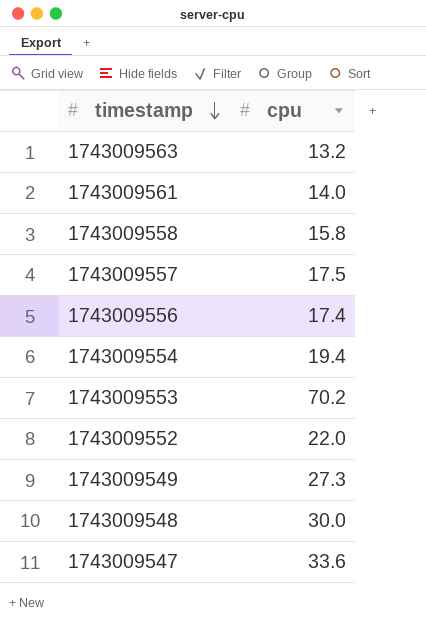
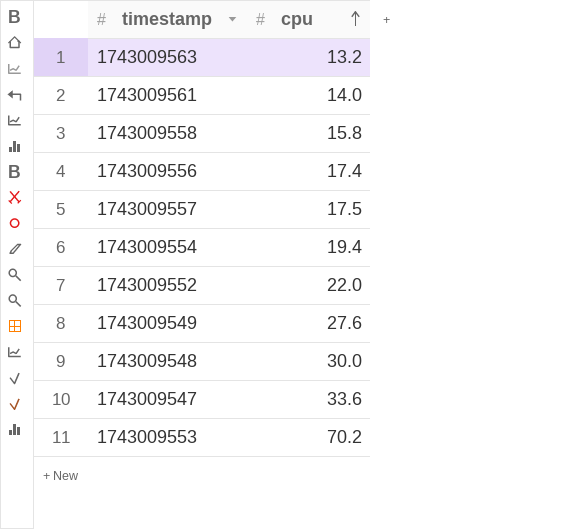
row order: timestamp descending -> cpu ascending
1743009549 | cpu: 27.3 -> 27.6

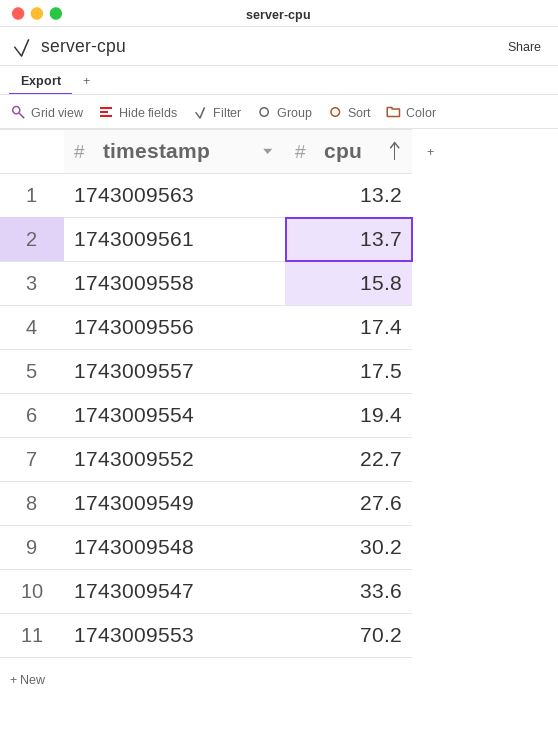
1743009561 | cpu: 14.0 -> 13.7
1743009552 | cpu: 22.0 -> 22.7
1743009548 | cpu: 30.0 -> 30.2

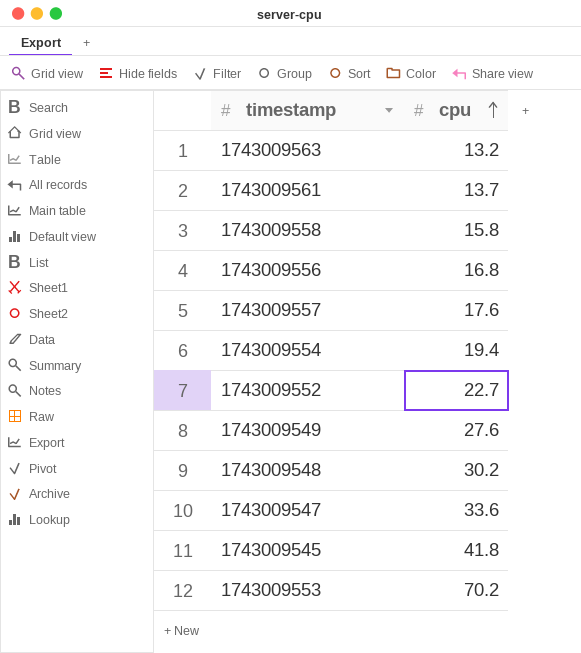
1743009556 | cpu: 17.4 -> 16.8
1743009557 | cpu: 17.5 -> 17.6
row 1743009545: none -> 41.8

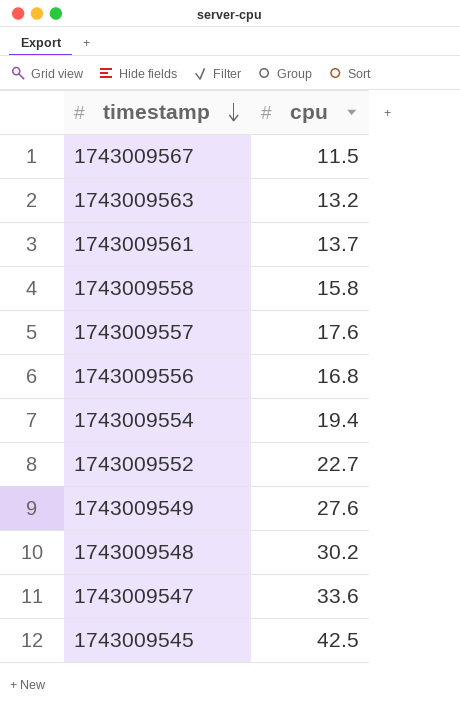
row order: cpu ascending -> timestamp descending
row 1743009553: 70.2 -> none
row 1743009567: none -> 11.5
1743009545 | cpu: 41.8 -> 42.5

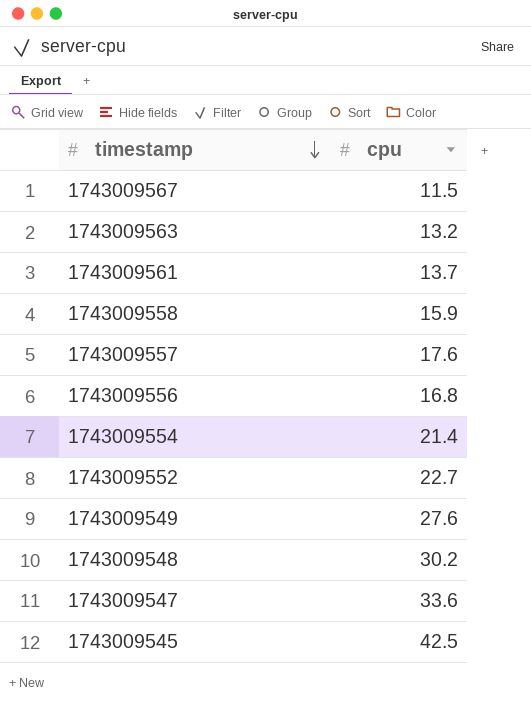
1743009558 | cpu: 15.8 -> 15.9
1743009554 | cpu: 19.4 -> 21.4

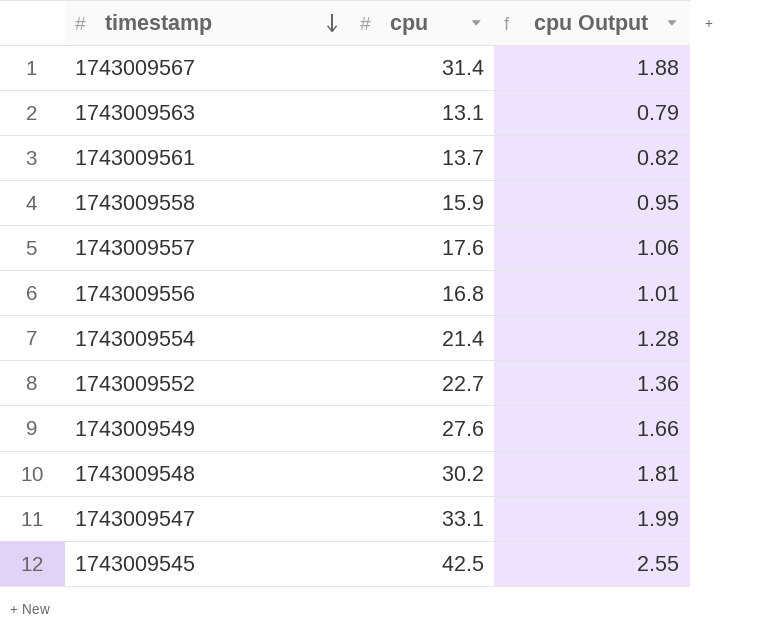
column cpu Output | formula: none -> [cpu] * 0.06
1743009567 | cpu: 11.5 -> 31.4
1743009563 | cpu: 13.2 -> 13.1
1743009547 | cpu: 33.6 -> 33.1

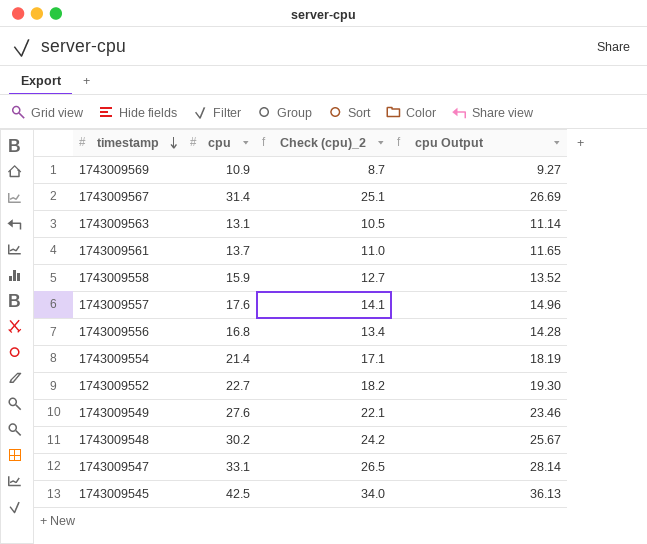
column Check (cpu)_2 | formula: none -> [cpu] * 0.8
column cpu Output | formula: [cpu] * 0.06 -> [cpu] * 0.85
row 1743009569: none -> 10.9 | 8.7 | 9.27

